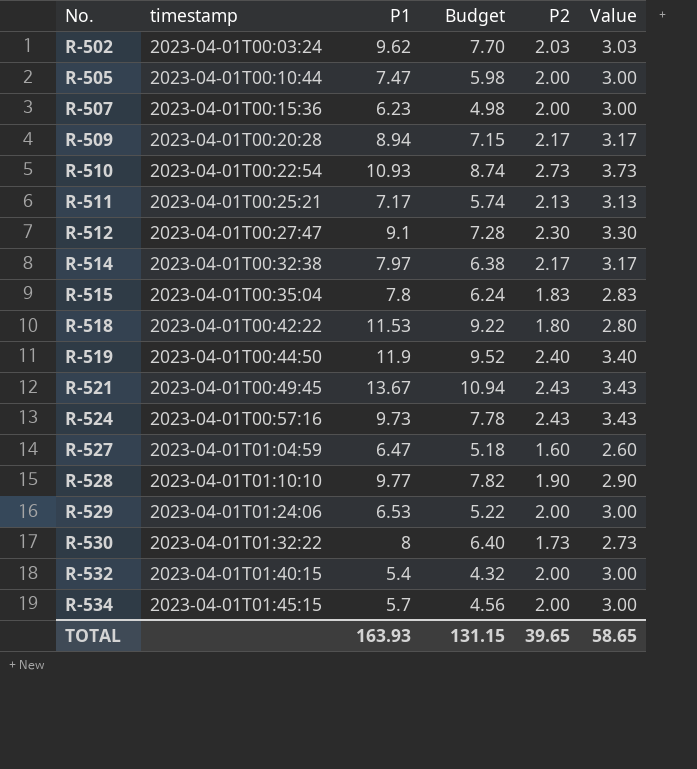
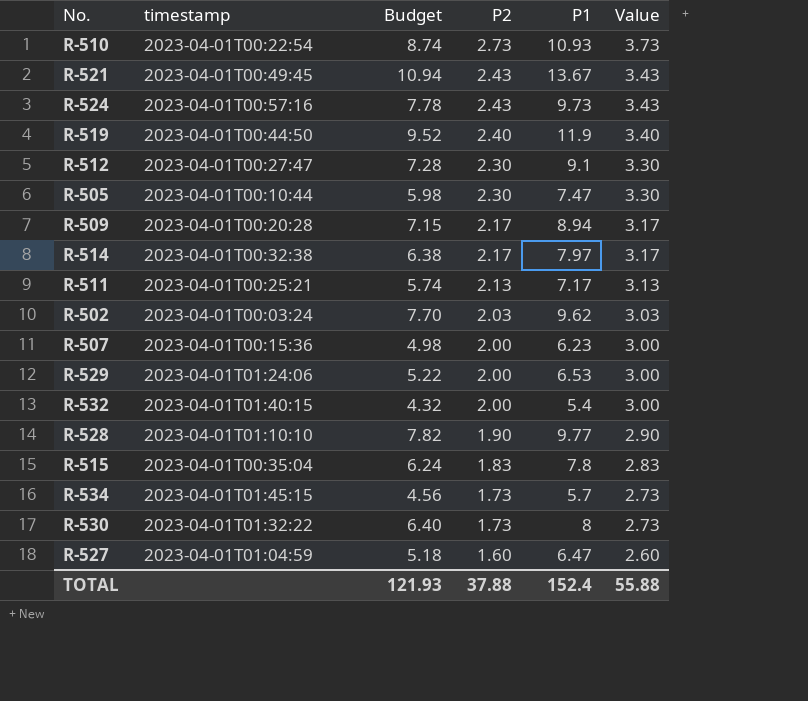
row order: No. ascending -> P2 descending
column P1 | position: 3 -> 5
row R-518: 2023-04-01T00:42:22 | 11.53 | 9.22 | 1.80 | 2.80 -> none
R-505 | P2: 2.00 -> 2.30
R-505 | Value: 3.00 -> 3.30
R-534 | P2: 2.00 -> 1.73
R-534 | Value: 3.00 -> 2.73
TOTAL | Budget: 131.15 -> 121.93
TOTAL | P2: 39.65 -> 37.88
TOTAL | P1: 163.93 -> 152.4
TOTAL | Value: 58.65 -> 55.88

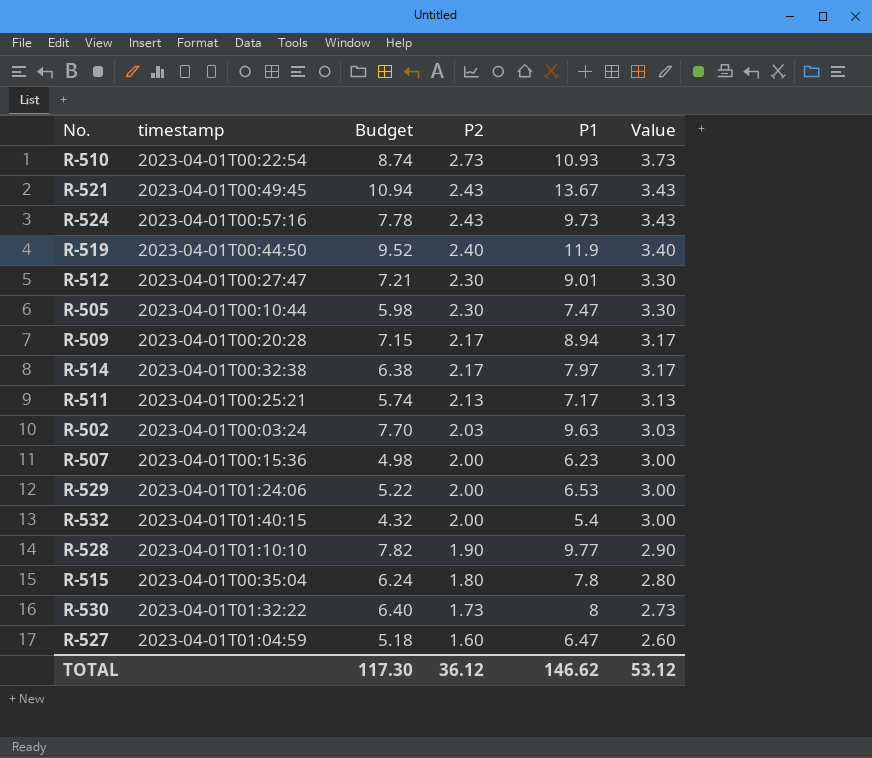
row R-534: 2023-04-01T01:45:15 | 4.56 | 1.73 | 5.7 | 2.73 -> none
R-512 | Budget: 7.28 -> 7.21
R-512 | P1: 9.1 -> 9.01
R-502 | P1: 9.62 -> 9.63
R-515 | P2: 1.83 -> 1.80
R-515 | Value: 2.83 -> 2.80
TOTAL | Budget: 121.93 -> 117.30
TOTAL | P2: 37.88 -> 36.12
TOTAL | P1: 152.4 -> 146.62
TOTAL | Value: 55.88 -> 53.12

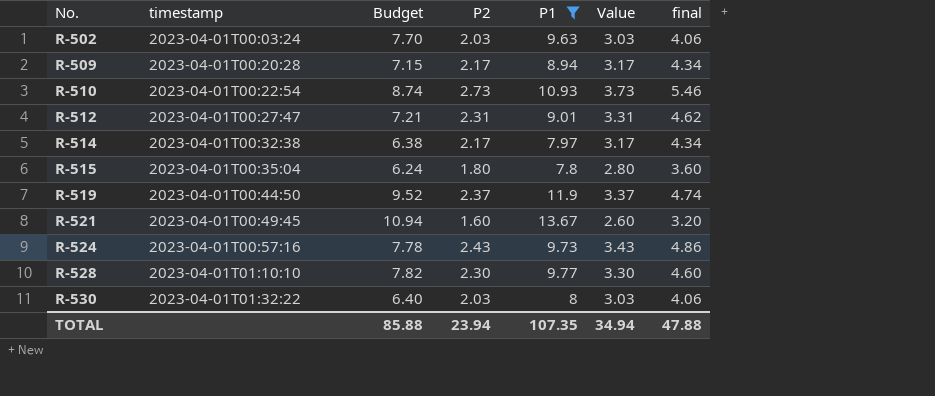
filter: none -> P1 >= 7.8
row order: P2 descending -> No. ascending
column final | formula: none -> [P2] * 2
R-512 | P2: 2.30 -> 2.31
R-512 | Value: 3.30 -> 3.31
R-519 | P2: 2.40 -> 2.37
R-519 | Value: 3.40 -> 3.37
R-521 | P2: 2.43 -> 1.60
R-521 | Value: 3.43 -> 2.60
R-528 | P2: 1.90 -> 2.30
R-528 | Value: 2.90 -> 3.30
R-530 | P2: 1.73 -> 2.03
R-530 | Value: 2.73 -> 3.03
TOTAL | Budget: 117.30 -> 85.88
TOTAL | P2: 36.12 -> 23.94
TOTAL | P1: 146.62 -> 107.35
TOTAL | Value: 53.12 -> 34.94

